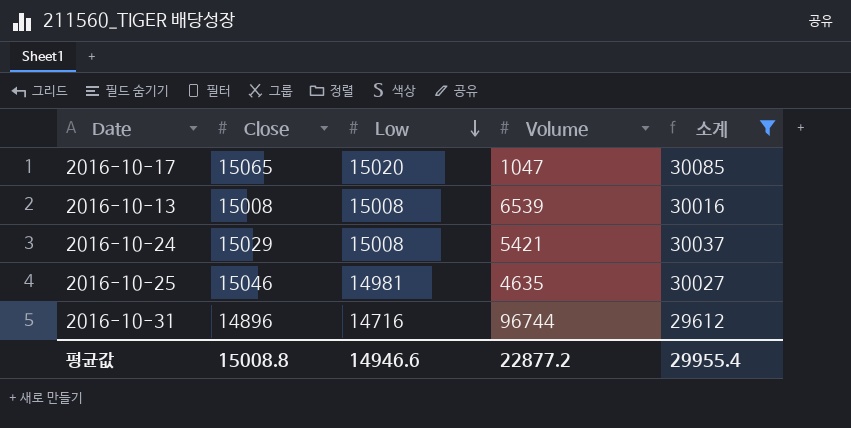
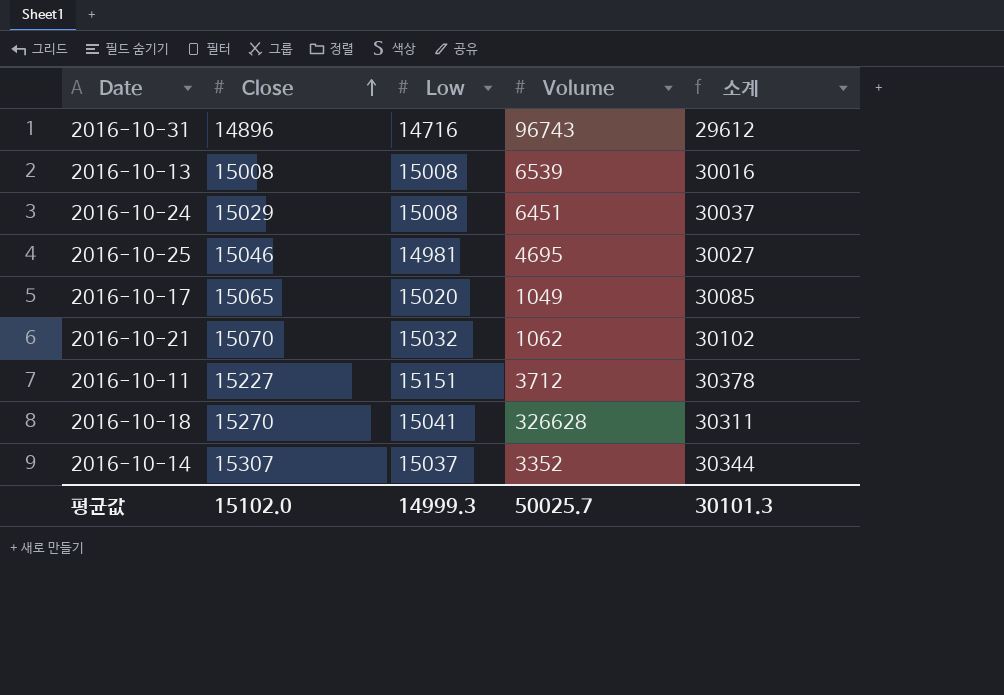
filter: 소계 <= 30085 -> none
row order: Low descending -> Close ascending
2016-10-31 | Volume: 96744 -> 96743
2016-10-24 | Volume: 5421 -> 6451
2016-10-25 | Volume: 4635 -> 4695
2016-10-17 | Volume: 1047 -> 1049
평균값 | Close: 15008.8 -> 15102.0
평균값 | Low: 14946.6 -> 14999.3
평균값 | Volume: 22877.2 -> 50025.7
평균값 | 소계: 29955.4 -> 30101.3

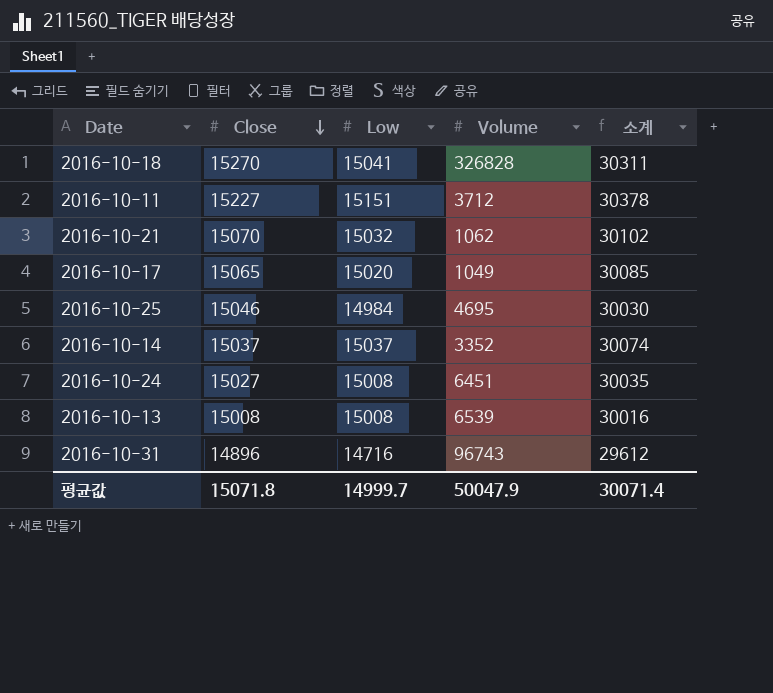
row order: Close ascending -> Close descending
2016-10-18 | Volume: 326628 -> 326828
2016-10-25 | Low: 14981 -> 14984
2016-10-25 | 소계: 30027 -> 30030
2016-10-14 | Close: 15307 -> 15037
2016-10-14 | 소계: 30344 -> 30074
2016-10-24 | Close: 15029 -> 15027
2016-10-24 | 소계: 30037 -> 30035
평균값 | Close: 15102.0 -> 15071.8
평균값 | Low: 14999.3 -> 14999.7
평균값 | Volume: 50025.7 -> 50047.9
평균값 | 소계: 30101.3 -> 30071.4

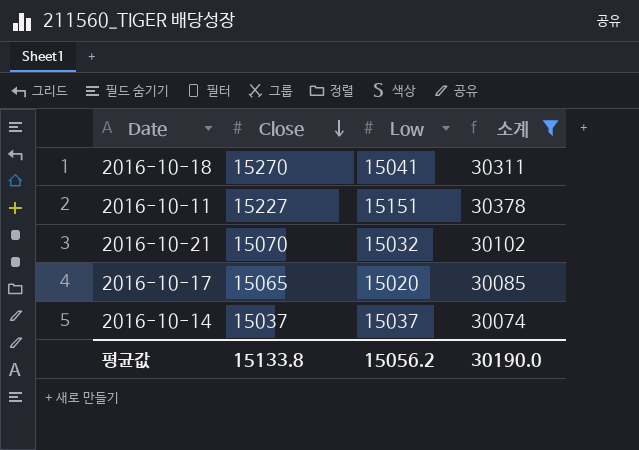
filter: none -> 소계 >= 30074
column Volume | position: 4 -> none
평균값 | Close: 15071.8 -> 15133.8
평균값 | Low: 14999.7 -> 15056.2
평균값 | 소계: 30071.4 -> 30190.0

